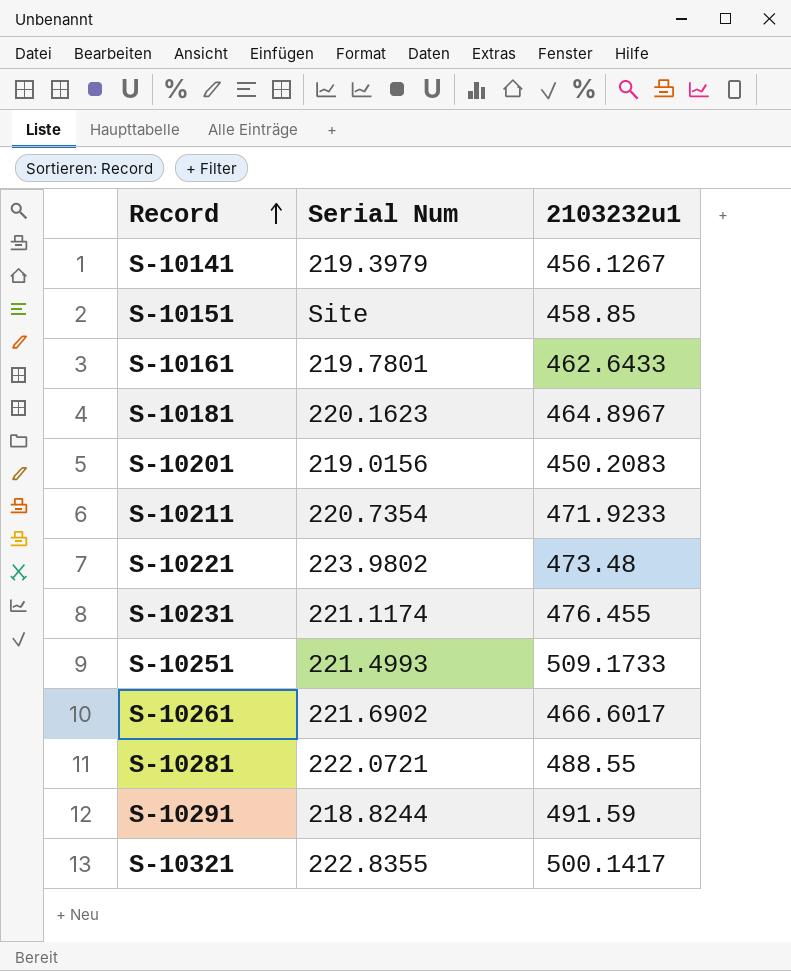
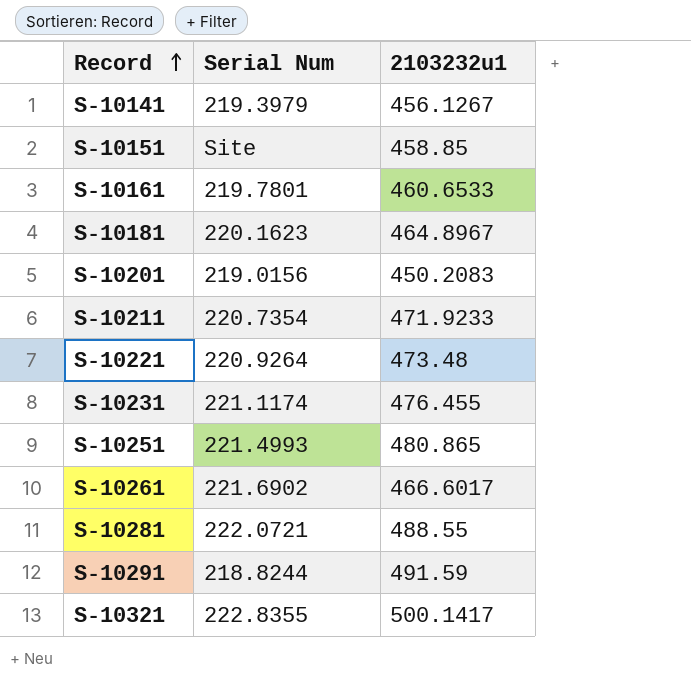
S-10161 | 2103232u1: 462.6433 -> 460.6533
S-10221 | Serial Num: 223.9802 -> 220.9264
S-10251 | 2103232u1: 509.1733 -> 480.865

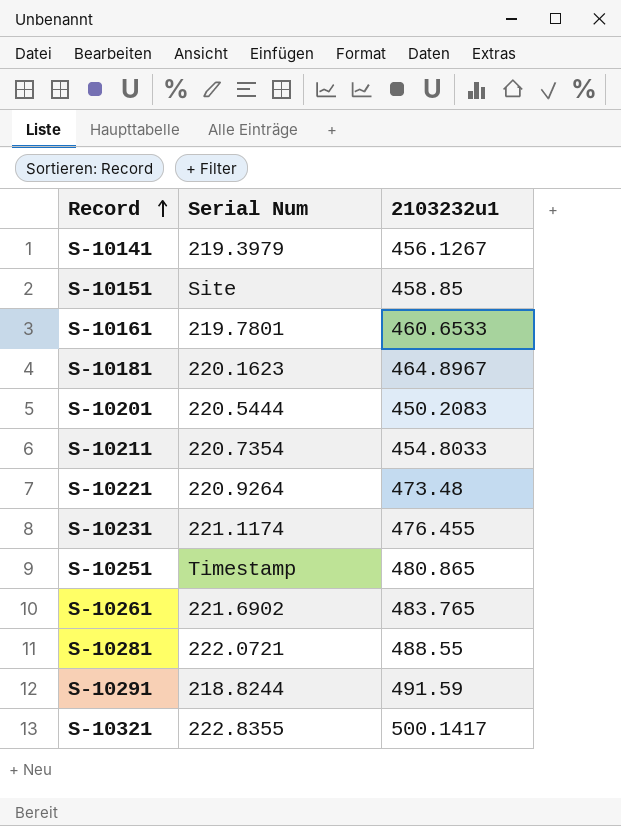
S-10201 | Serial Num: 219.0156 -> 220.5444
S-10211 | 2103232u1: 471.9233 -> 454.8033
S-10251 | Serial Num: 221.4993 -> Timestamp
S-10261 | 2103232u1: 466.6017 -> 483.765

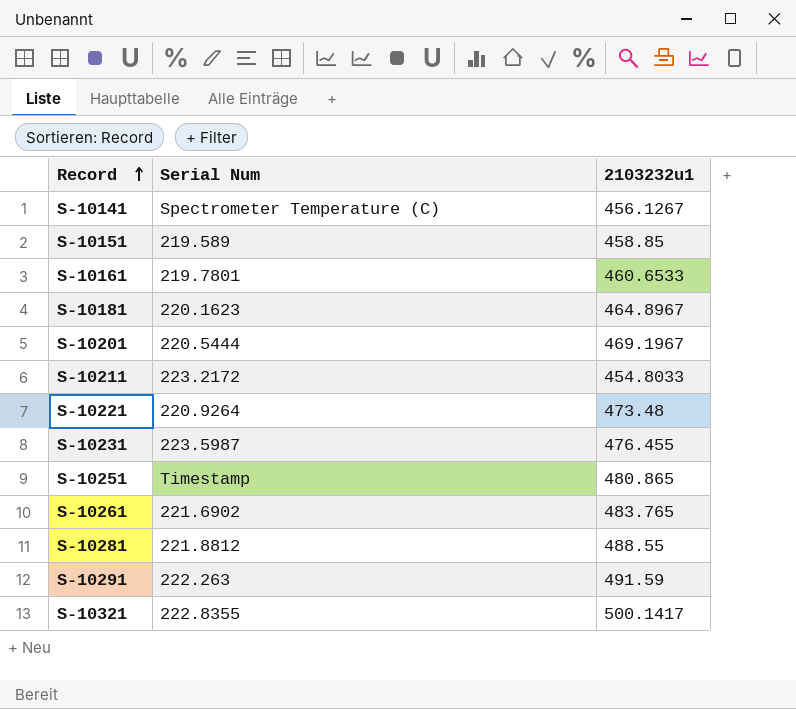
S-10141 | Serial Num: 219.3979 -> Spectrometer Temperature (C)
S-10151 | Serial Num: Site -> 219.589
S-10201 | 2103232u1: 450.2083 -> 469.1967
S-10211 | Serial Num: 220.7354 -> 223.2172
S-10231 | Serial Num: 221.1174 -> 223.5987
S-10281 | Serial Num: 222.0721 -> 221.8812
S-10291 | Serial Num: 218.8244 -> 222.263

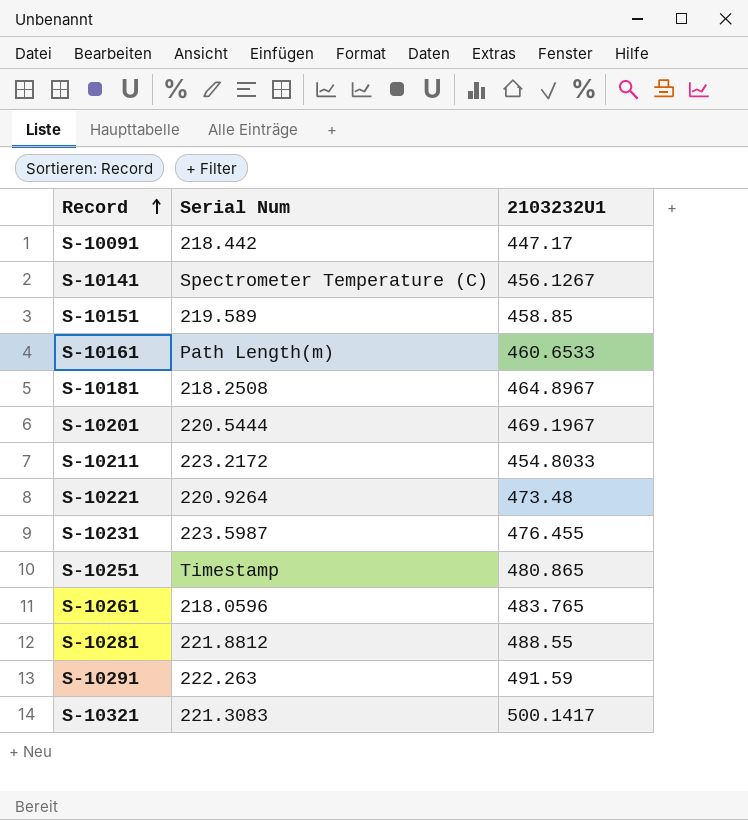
column name: 2103232u1 -> 2103232U1
row S-10091: none -> 218.442 | 447.17
S-10161 | Serial Num: 219.7801 -> Path Length(m)
S-10181 | Serial Num: 220.1623 -> 218.2508
S-10261 | Serial Num: 221.6902 -> 218.0596
S-10321 | Serial Num: 222.8355 -> 221.3083

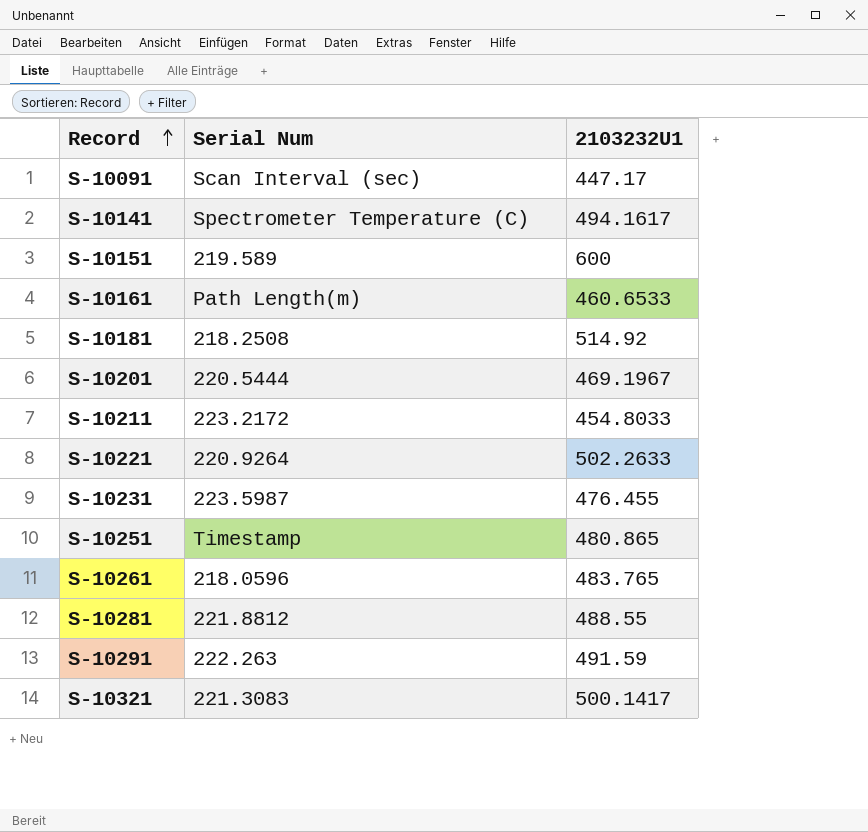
S-10091 | Serial Num: 218.442 -> Scan Interval (sec)
S-10141 | 2103232U1: 456.1267 -> 494.1617
S-10151 | 2103232U1: 458.85 -> 600
S-10181 | 2103232U1: 464.8967 -> 514.92
S-10221 | 2103232U1: 473.48 -> 502.2633

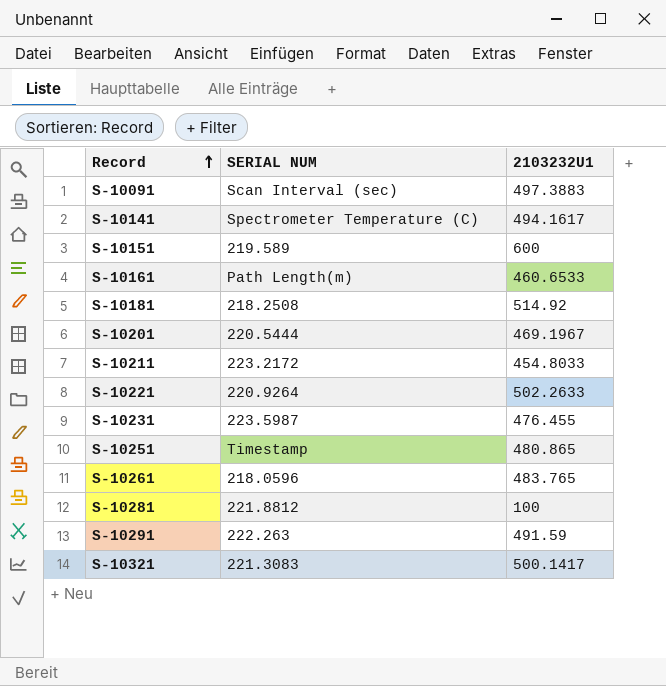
column name: Serial Num -> SERIAL NUM
S-10091 | 2103232U1: 447.17 -> 497.3883
S-10281 | 2103232U1: 488.55 -> 100

